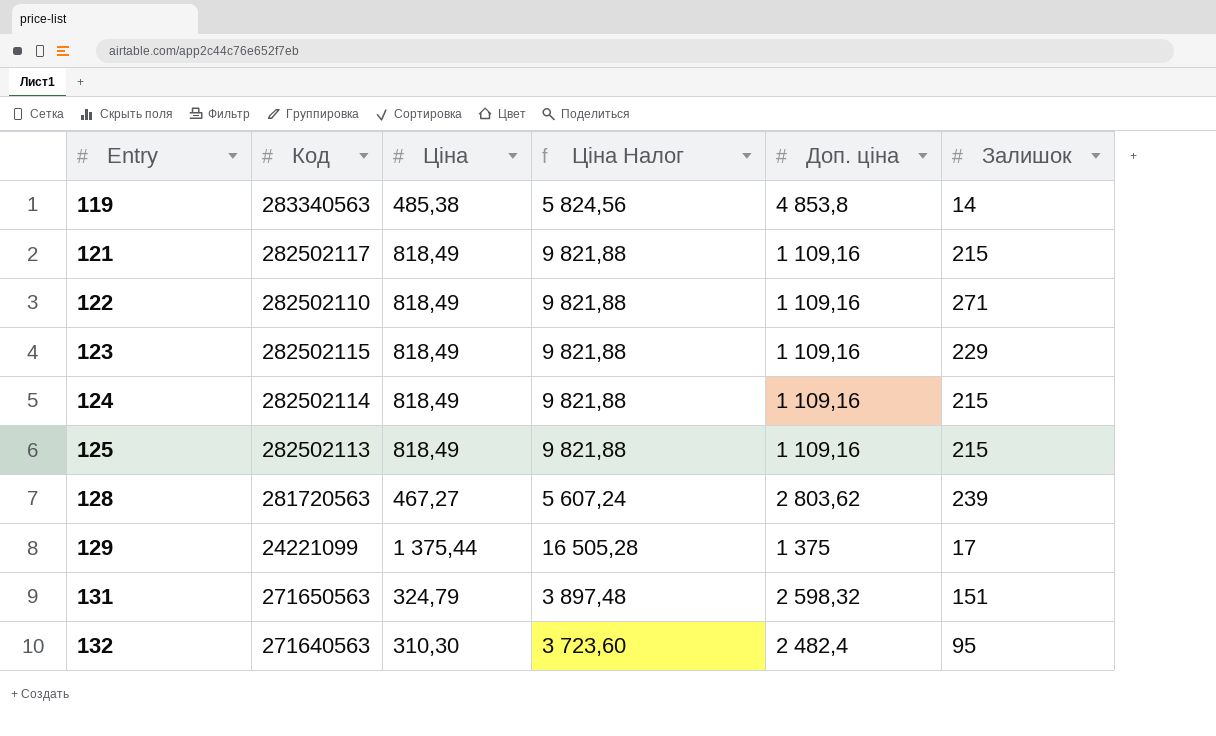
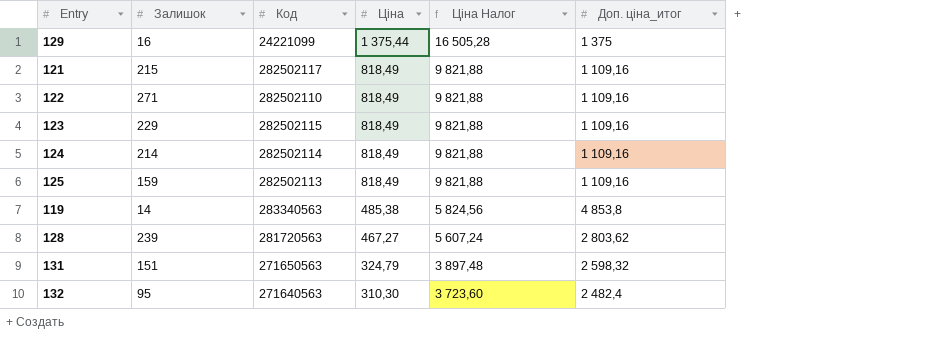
row order: Entry ascending -> Ціна descending
column Залишок | position: 6 -> 2
column name: Доп. ціна -> Доп. ціна_итог
129 | Залишок: 17 -> 16
124 | Залишок: 215 -> 214
125 | Залишок: 215 -> 159

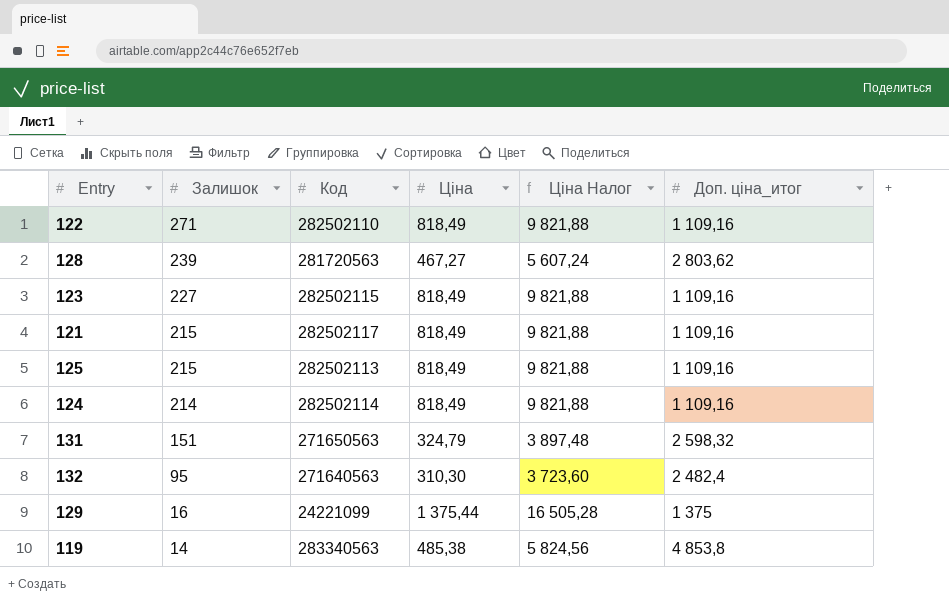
row order: Ціна descending -> Залишок descending
123 | Залишок: 229 -> 227
125 | Залишок: 159 -> 215

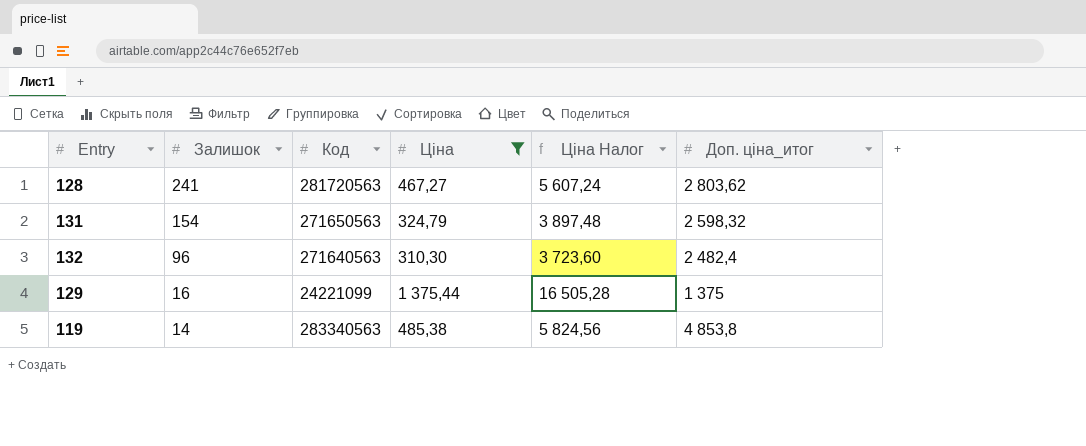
filter: none -> Ціна != 818,49
128 | Залишок: 239 -> 241
131 | Залишок: 151 -> 154
132 | Залишок: 95 -> 96

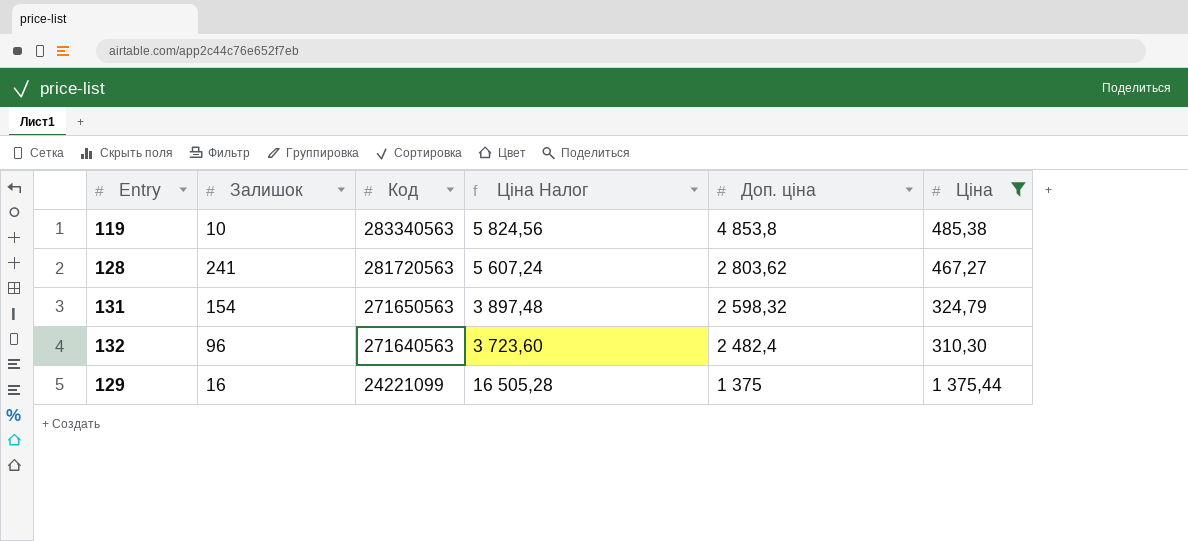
row order: Залишок descending -> Код descending
column name: Доп. ціна_итог -> Доп. ціна
column Ціна | position: 4 -> 6
119 | Залишок: 14 -> 10

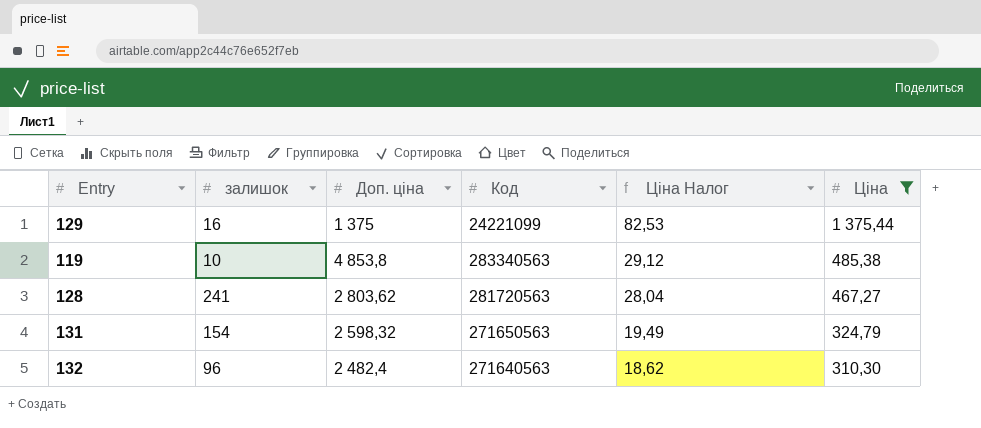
row order: Код descending -> Ціна Налог descending
column name: Залишок -> залишок
column Доп. ціна | position: 5 -> 3
column Ціна Налог | formula: [Ціна] * 12 -> [Ціна] * 0,06

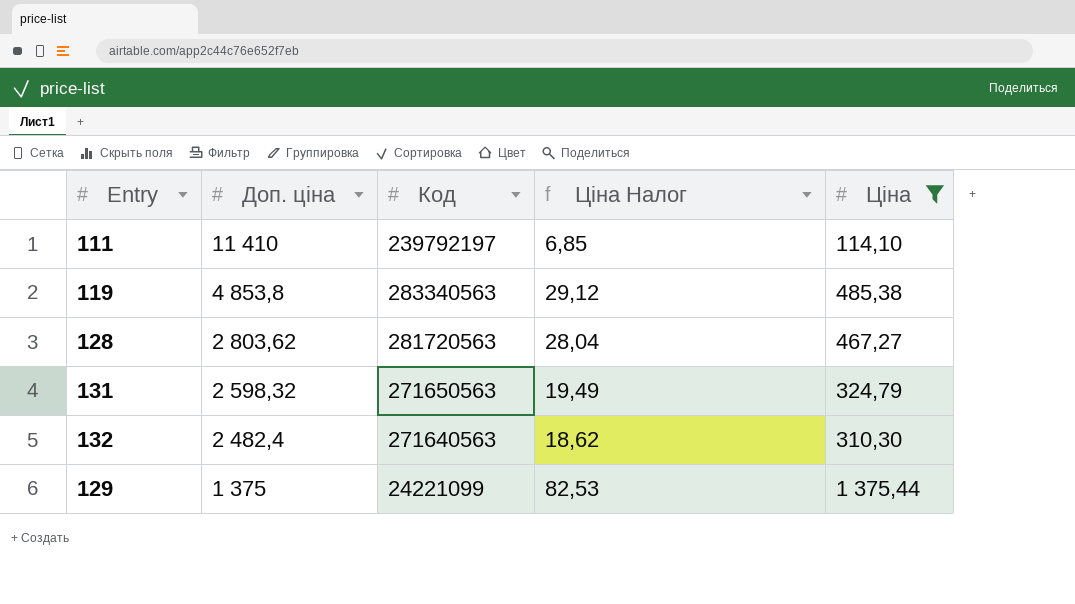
row order: Ціна Налог descending -> Доп. ціна descending
column залишок | position: 2 -> none
row 111: none -> 11 410 | 239792197 | 6,85 | 114,10

